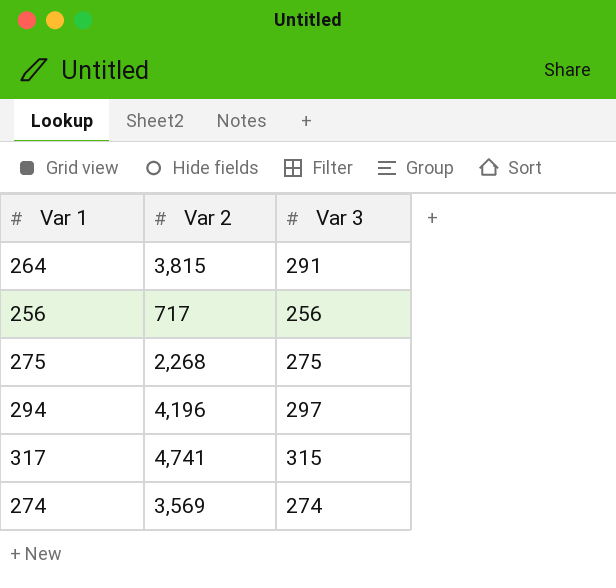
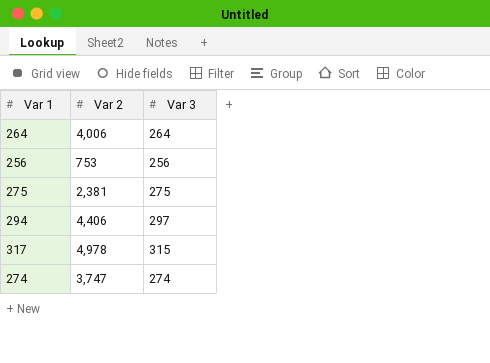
264 | Var 2: 3,815 -> 4,006
264 | Var 3: 291 -> 264
256 | Var 2: 717 -> 753
275 | Var 2: 2,268 -> 2,381
294 | Var 2: 4,196 -> 4,406
317 | Var 2: 4,741 -> 4,978
274 | Var 2: 3,569 -> 3,747

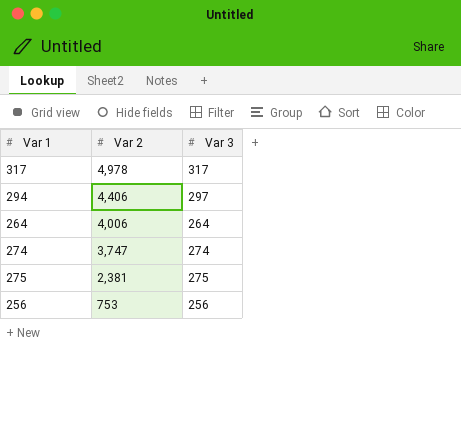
row order: none -> Var 2 descending
317 | Var 3: 315 -> 317

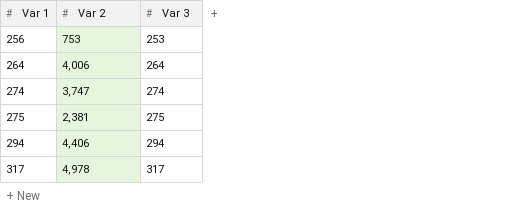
row order: Var 2 descending -> Var 1 ascending
256 | Var 3: 256 -> 253
294 | Var 3: 297 -> 294

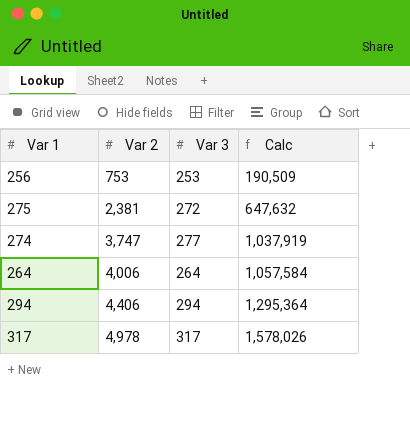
row order: Var 1 ascending -> Var 2 ascending
column Calc | formula: none -> [Var 2] * [Var 3]
275 | Var 3: 275 -> 272
274 | Var 3: 274 -> 277

